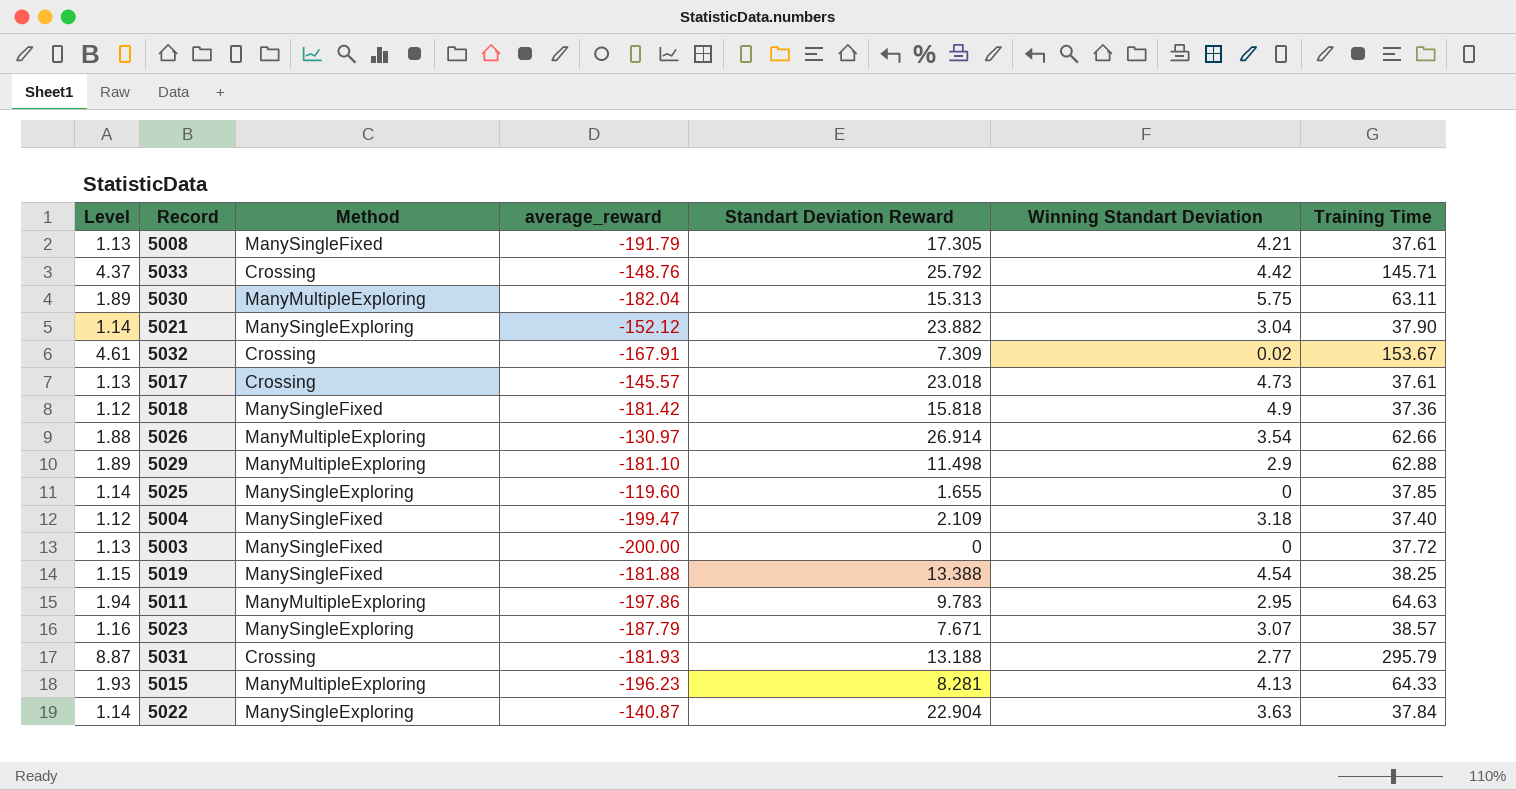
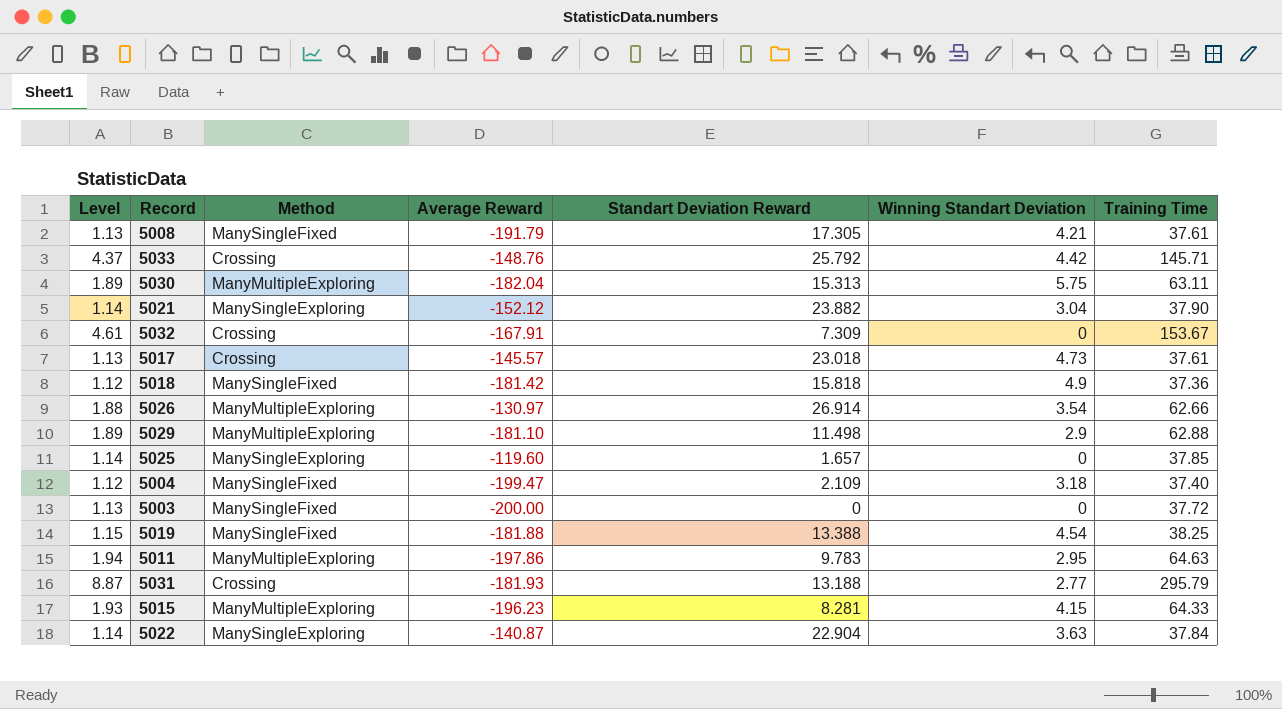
column name: average_reward -> Average Reward
row 5023: 1.16 | ManySingleExploring | -187.79 | 7.671 | 3.07 | 38.57 -> none
5032 | Winning Standart Deviation: 0.02 -> 0
5025 | Standart Deviation Reward: 1.655 -> 1.657
5015 | Winning Standart Deviation: 4.13 -> 4.15

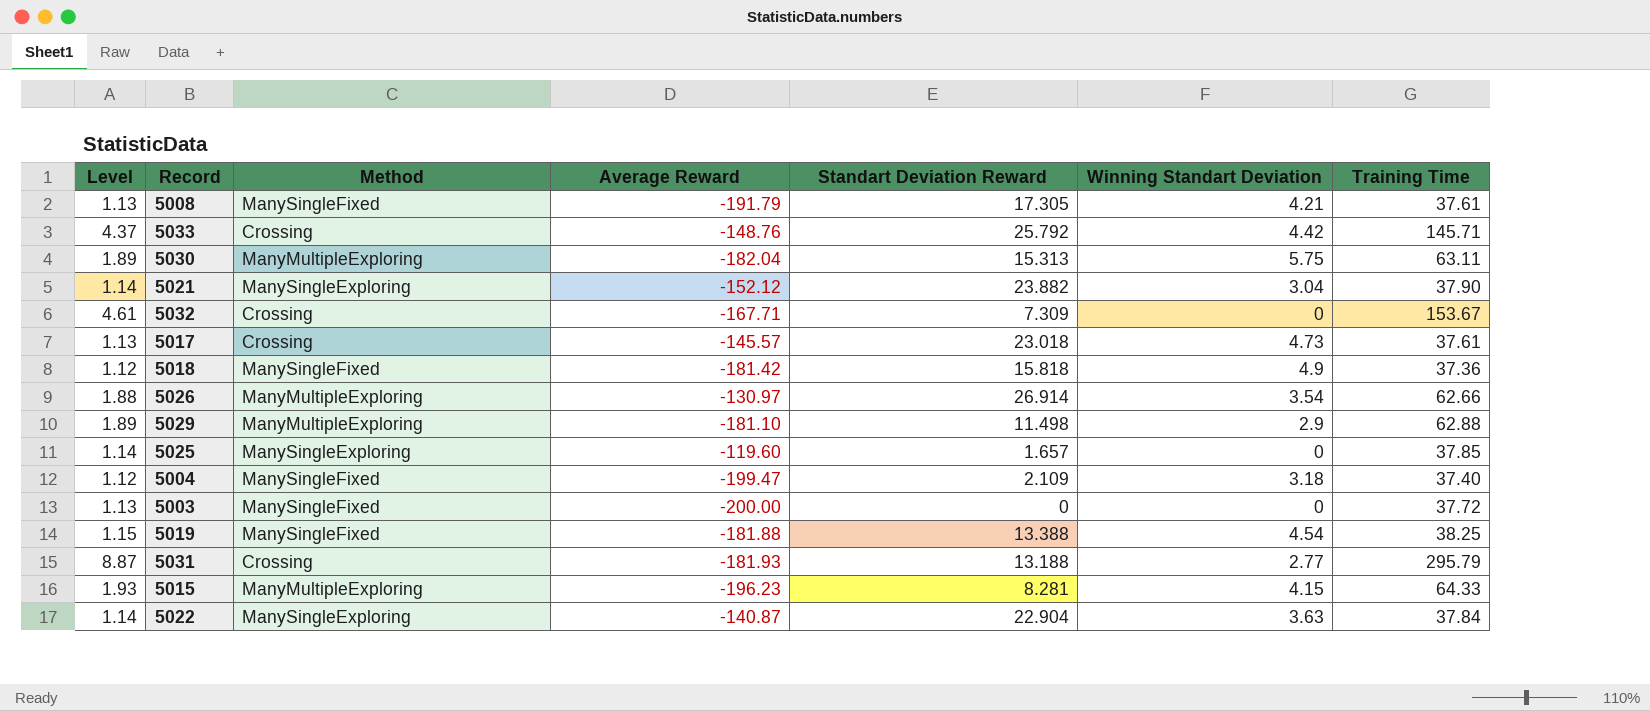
row 5011: 1.94 | ManyMultipleExploring | -197.86 | 9.783 | 2.95 | 64.63 -> none
5032 | Average Reward: -167.91 -> -167.71

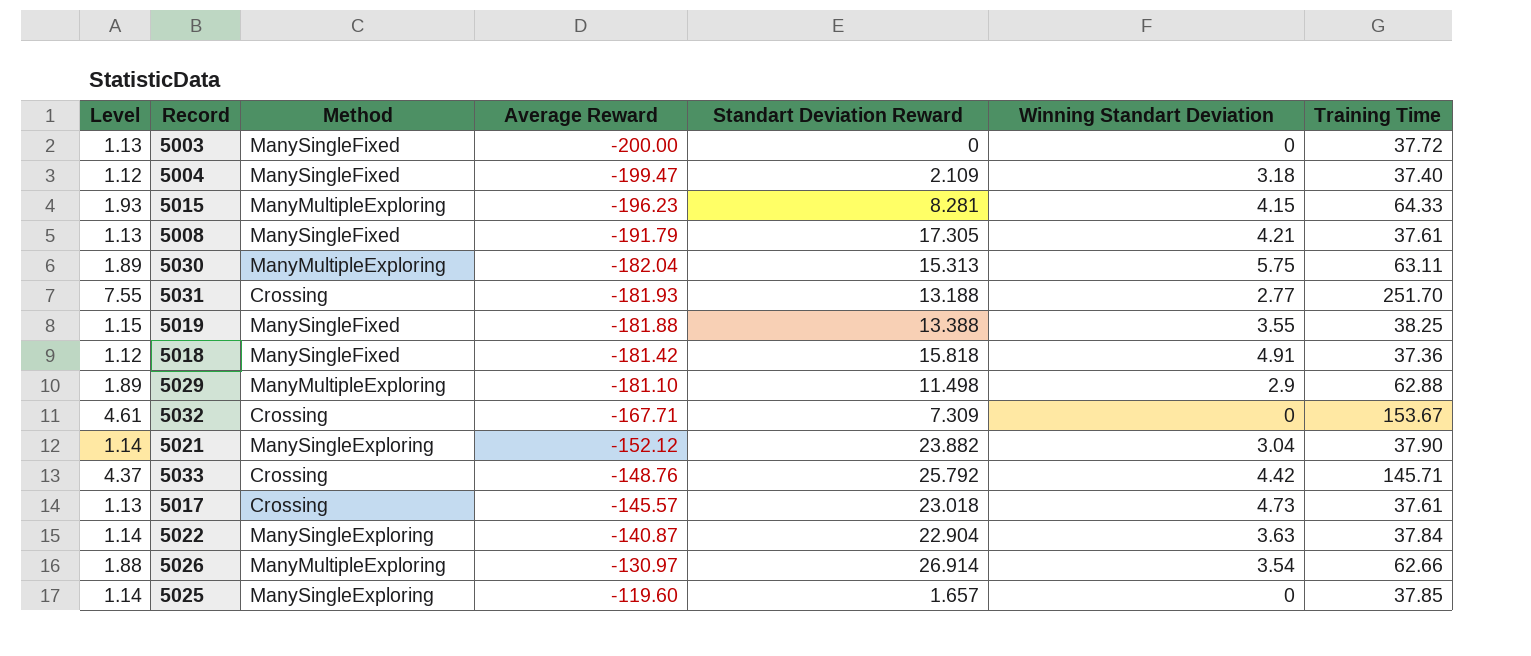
row order: none -> Average Reward ascending
5031 | Level: 8.87 -> 7.55
5031 | Training Time: 295.79 -> 251.70
5019 | Winning Standart Deviation: 4.54 -> 3.55
5018 | Winning Standart Deviation: 4.9 -> 4.91

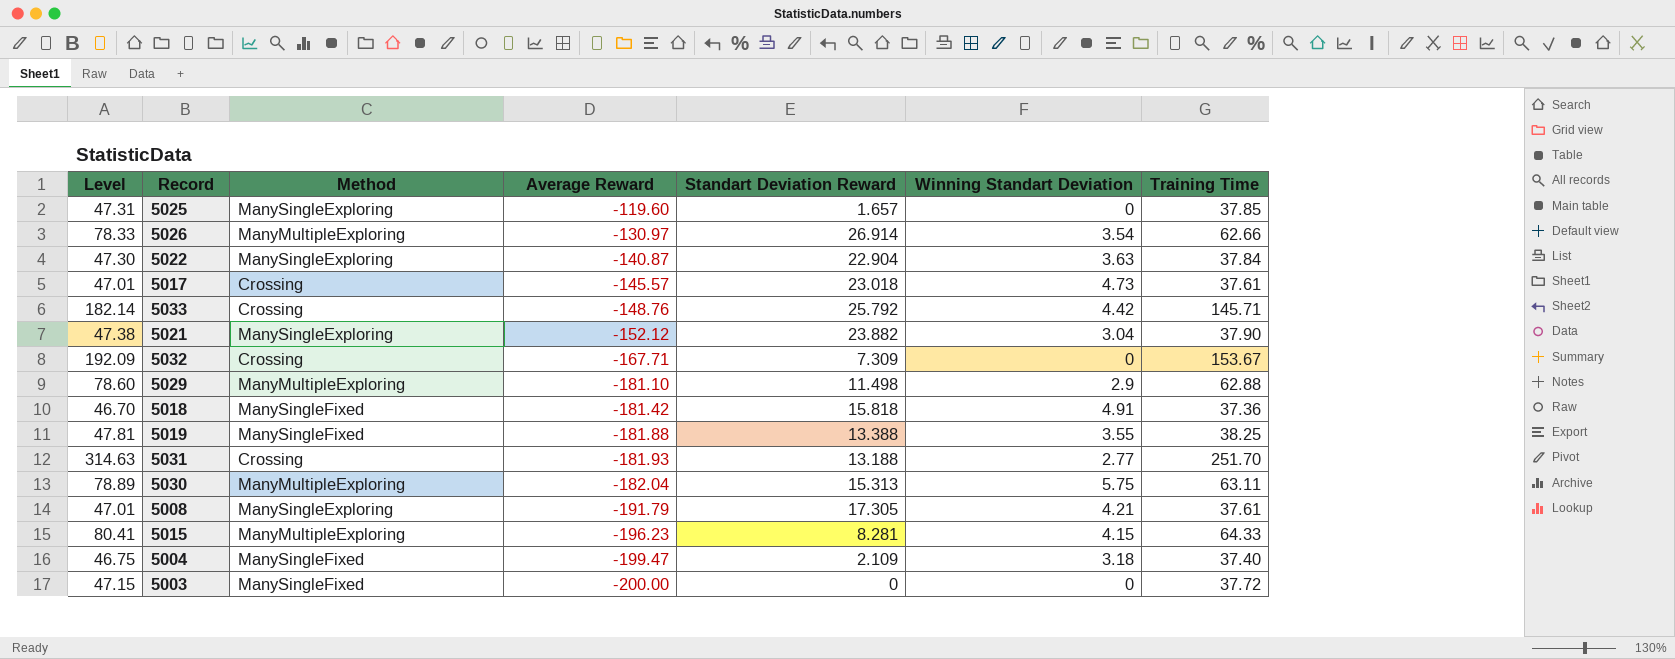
row order: Average Reward ascending -> Average Reward descending
column Level | formula: [Training Time] * 0.03 -> [Training Time] * 1.25
5008 | Method: ManySingleFixed -> ManySingleExploring

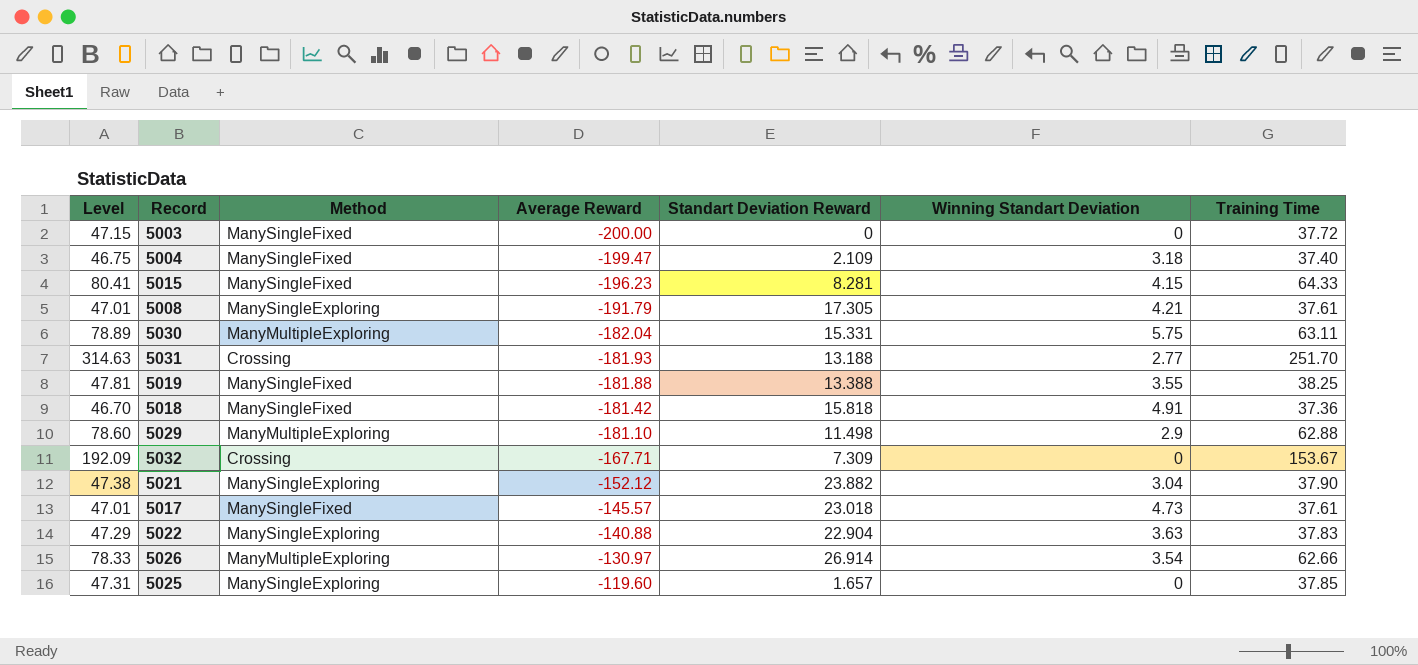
row order: Average Reward descending -> Average Reward ascending
row 5033: 182.14 | Crossing | -148.76 | 25.792 | 4.42 | 145.71 -> none
5015 | Method: ManyMultipleExploring -> ManySingleFixed
5030 | Standart Deviation Reward: 15.313 -> 15.331
5017 | Method: Crossing -> ManySingleFixed
5022 | Level: 47.30 -> 47.29
5022 | Average Reward: -140.87 -> -140.88
5022 | Training Time: 37.84 -> 37.83

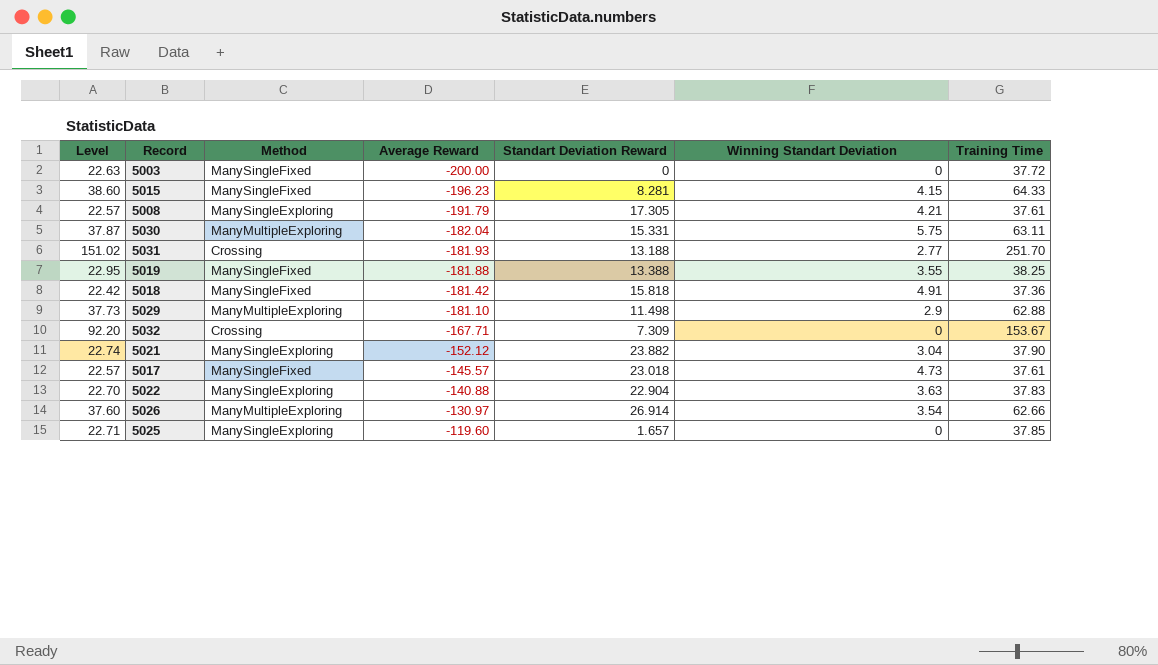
column Level | formula: [Training Time] * 1.25 -> [Training Time] * 0.6
row 5004: 46.75 | ManySingleFixed | -199.47 | 2.109 | 3.18 | 37.40 -> none

